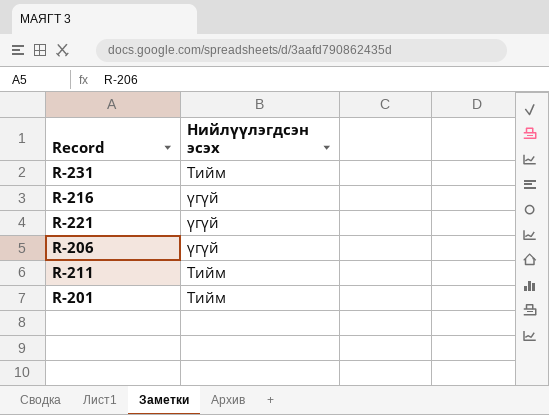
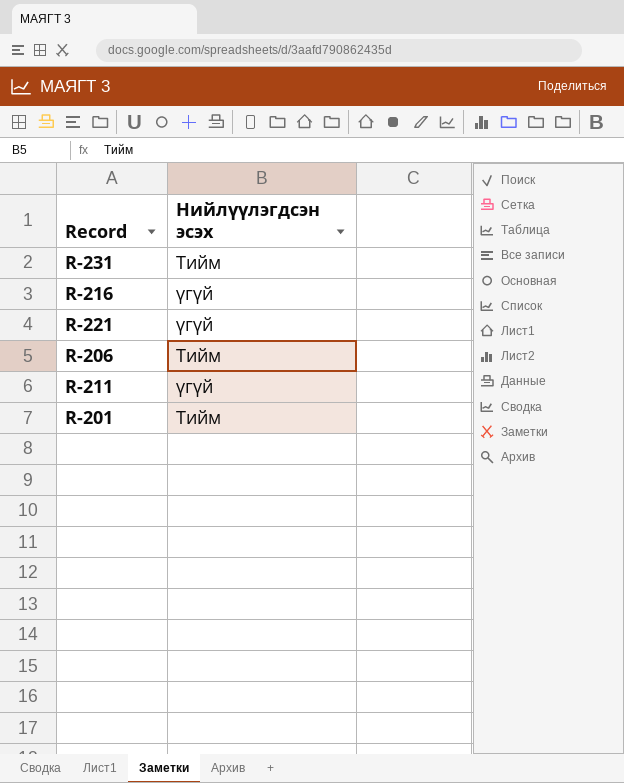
R-206 | Нийлүүлэгдсэн эсэх: үгүй -> Тийм
R-211 | Нийлүүлэгдсэн эсэх: Тийм -> үгүй

